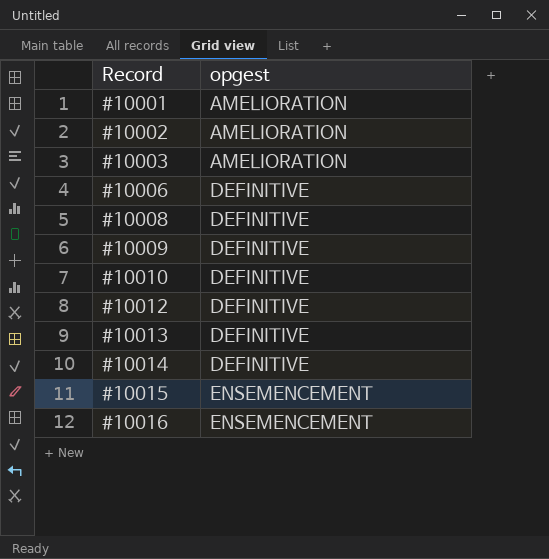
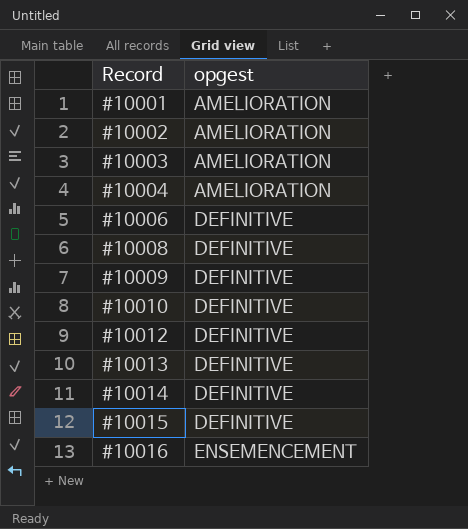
row #10004: none -> AMELIORATION
#10015 | opgest: ENSEMENCEMENT -> DEFINITIVE

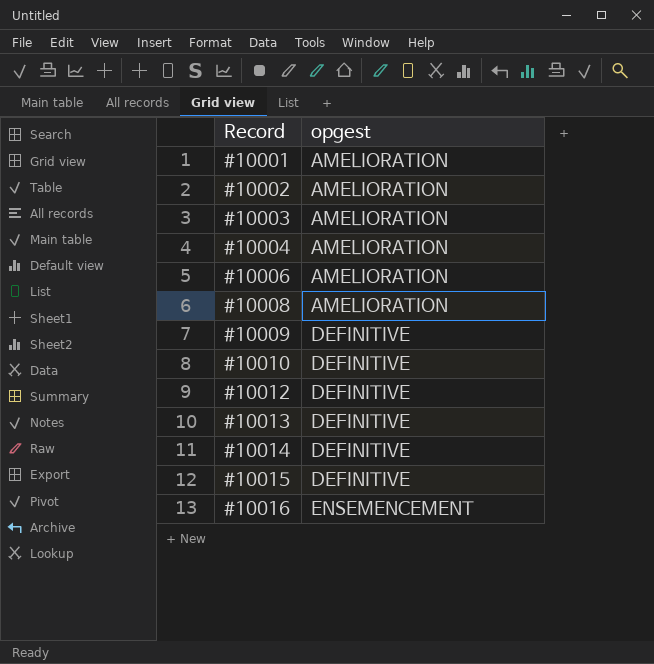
#10006 | opgest: DEFINITIVE -> AMELIORATION
#10008 | opgest: DEFINITIVE -> AMELIORATION

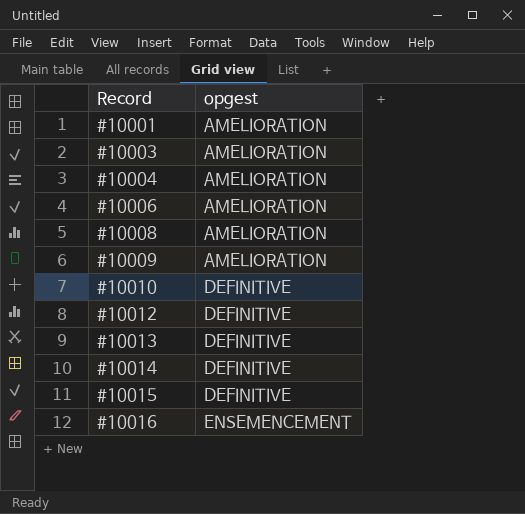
row #10002: AMELIORATION -> none
#10009 | opgest: DEFINITIVE -> AMELIORATION

